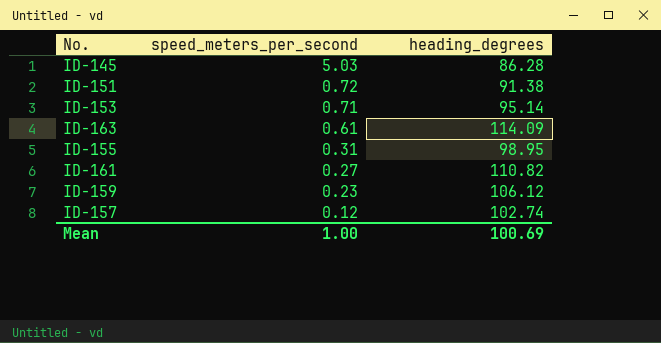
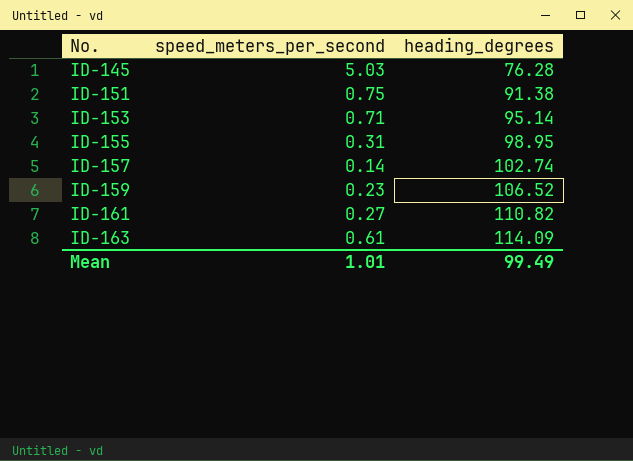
row order: speed_meters_per_second descending -> No. ascending
ID-145 | heading_degrees: 86.28 -> 76.28
ID-151 | speed_meters_per_second: 0.72 -> 0.75
ID-157 | speed_meters_per_second: 0.12 -> 0.14
ID-159 | heading_degrees: 106.12 -> 106.52
Mean | speed_meters_per_second: 1.00 -> 1.01
Mean | heading_degrees: 100.69 -> 99.49

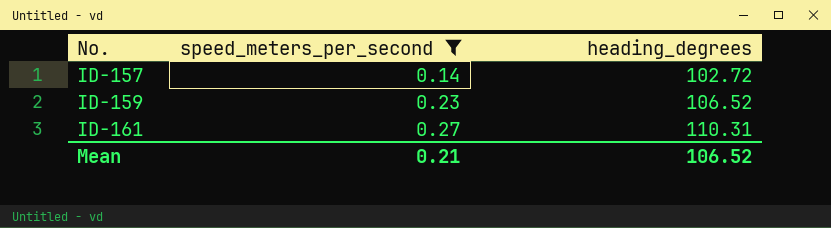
filter: none -> speed_meters_per_second <= 0.27
ID-157 | heading_degrees: 102.74 -> 102.72
ID-161 | heading_degrees: 110.82 -> 110.31
Mean | speed_meters_per_second: 1.01 -> 0.21
Mean | heading_degrees: 99.49 -> 106.52

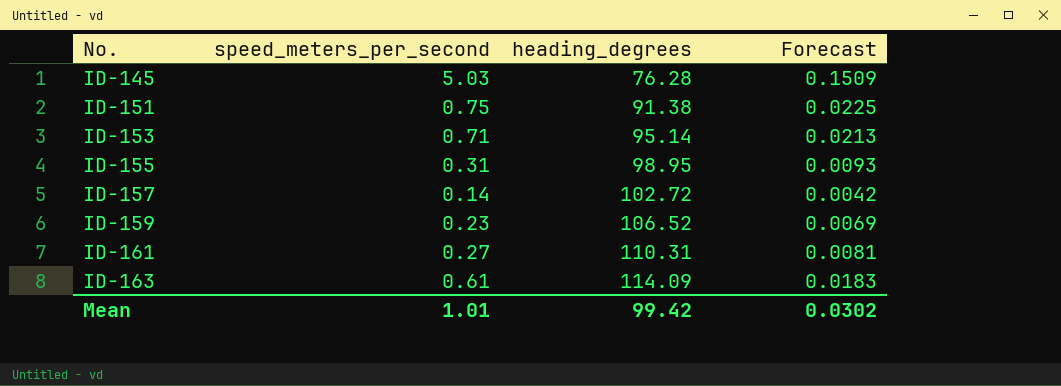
filter: speed_meters_per_second <= 0.27 -> none
column Forecast | formula: none -> [speed_meters_per_second] * 0.03
Mean | speed_meters_per_second: 0.21 -> 1.01
Mean | heading_degrees: 106.52 -> 99.42

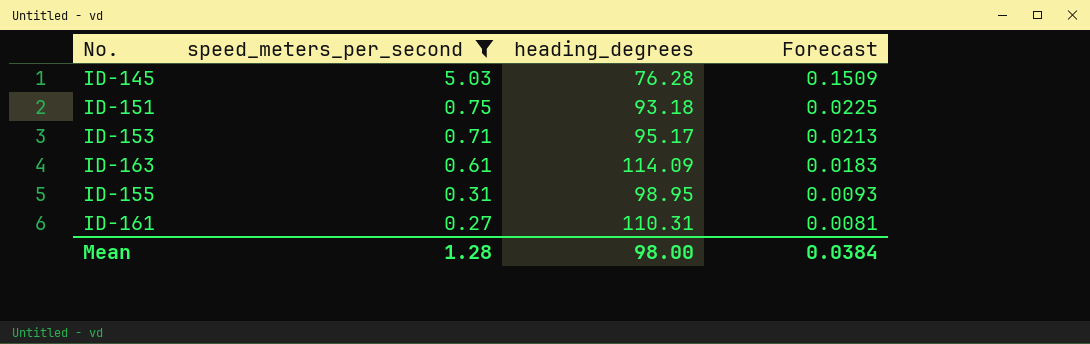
filter: none -> speed_meters_per_second >= 0.27
row order: No. ascending -> speed_meters_per_second descending
ID-151 | heading_degrees: 91.38 -> 93.18
ID-153 | heading_degrees: 95.14 -> 95.17
Mean | speed_meters_per_second: 1.01 -> 1.28
Mean | heading_degrees: 99.42 -> 98.00
Mean | Forecast: 0.0302 -> 0.0384

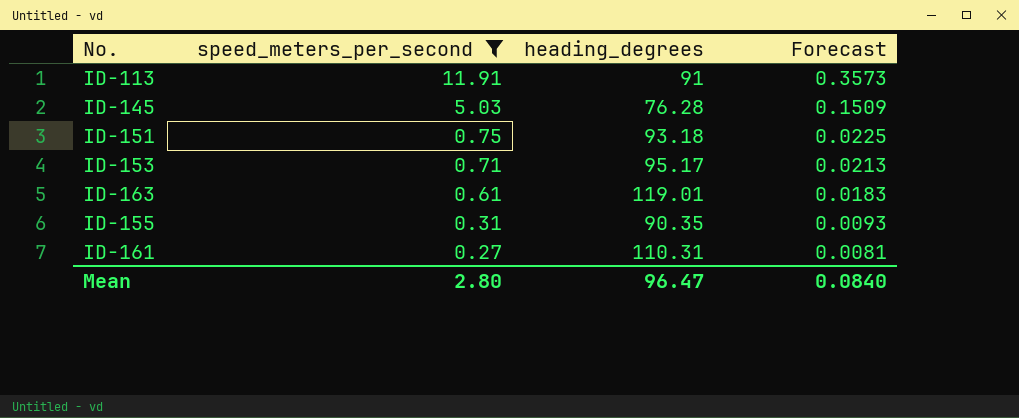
row ID-113: none -> 11.91 | 91 | 0.3573
ID-163 | heading_degrees: 114.09 -> 119.01
ID-155 | heading_degrees: 98.95 -> 90.35
Mean | speed_meters_per_second: 1.28 -> 2.80
Mean | heading_degrees: 98.00 -> 96.47
Mean | Forecast: 0.0384 -> 0.0840

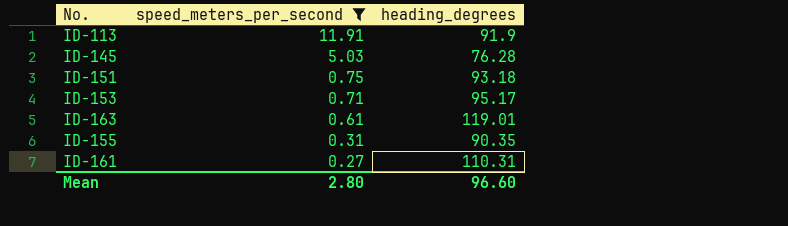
column Forecast | formula: [speed_meters_per_second] * 0.03 -> none
ID-113 | heading_degrees: 91 -> 91.9
Mean | heading_degrees: 96.47 -> 96.60

